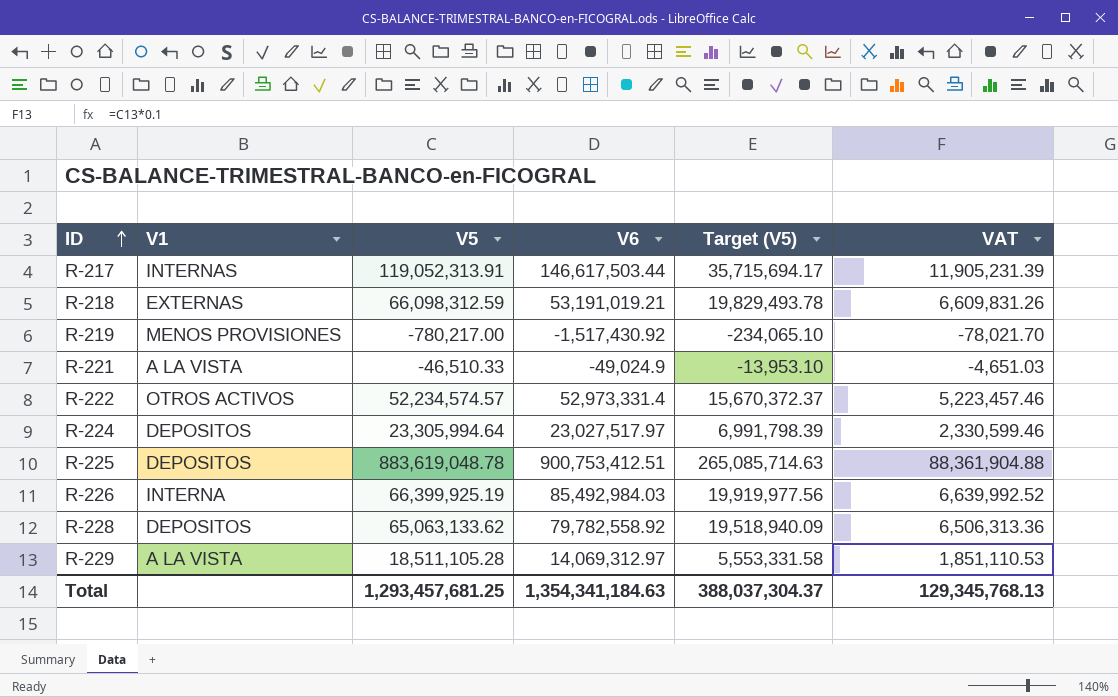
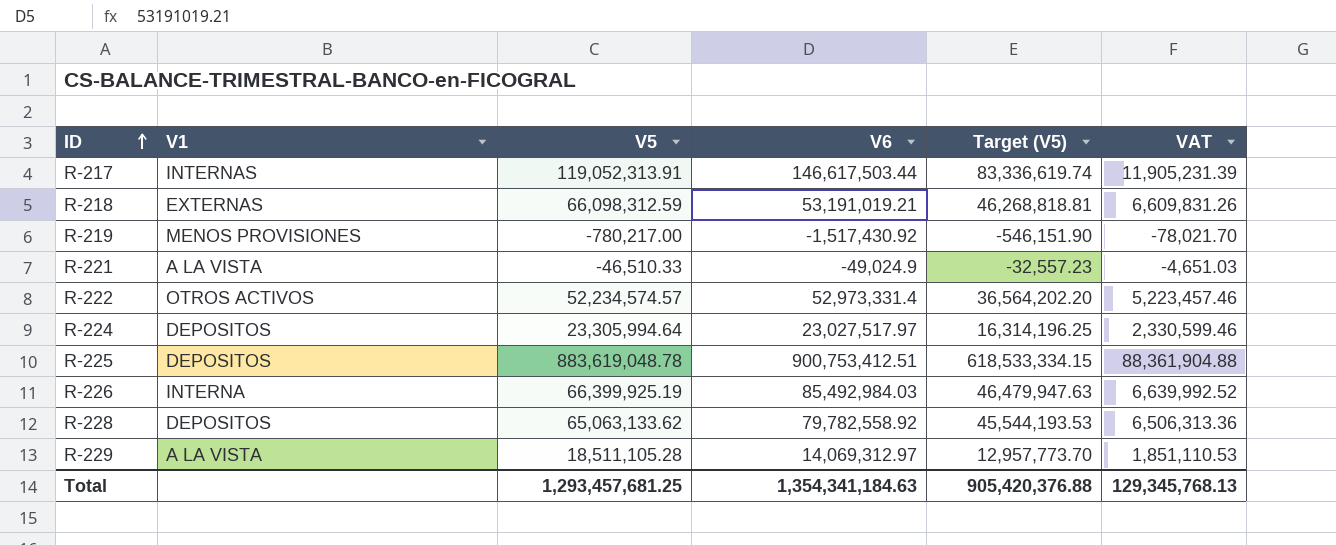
column Target (V5) | formula: [V5] * 0.3 -> [V5] * 0.7
Total | Target (V5): 388,037,304.37 -> 905,420,376.88

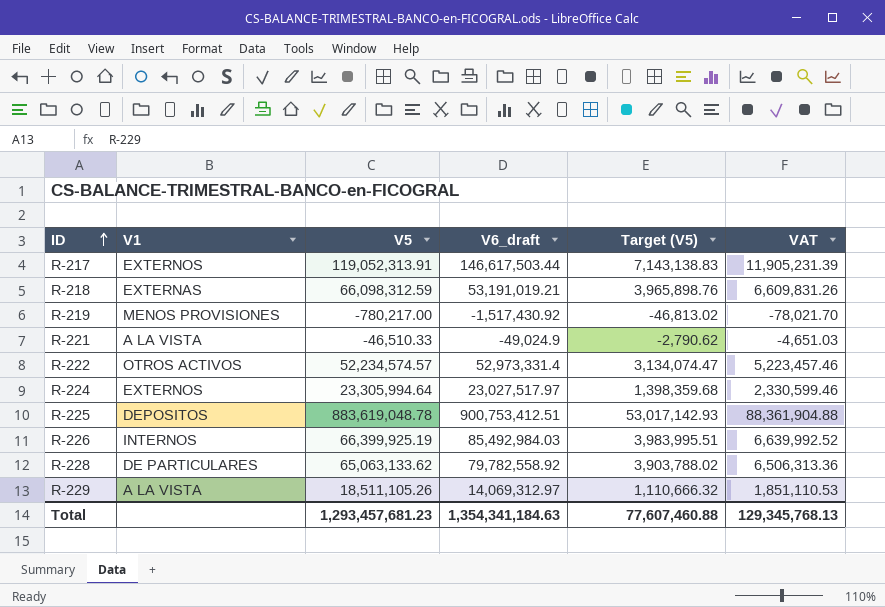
column name: V6 -> V6_draft
column Target (V5) | formula: [V5] * 0.7 -> [V5] * 0.06
R-217 | V1: INTERNAS -> EXTERNOS
R-224 | V1: DEPOSITOS -> EXTERNOS
R-226 | V1: INTERNA -> INTERNOS
R-228 | V1: DEPOSITOS -> DE PARTICULARES
R-229 | V5: 18,511,105.28 -> 18,511,105.26
Total | V5: 1,293,457,681.25 -> 1,293,457,681.23
Total | Target (V5): 905,420,376.88 -> 77,607,460.88

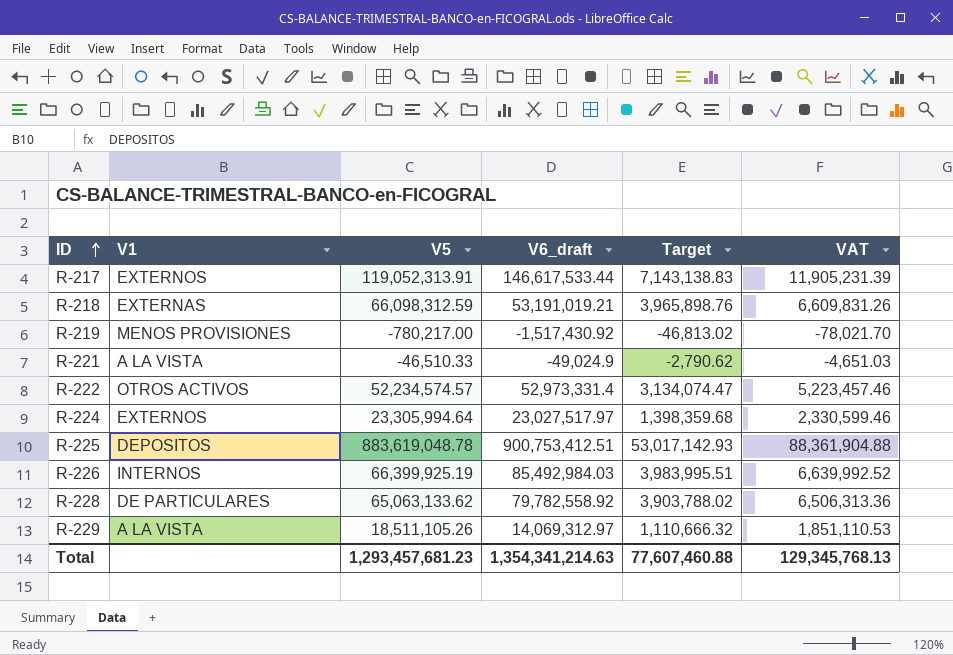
column name: Target (V5) -> Target
R-217 | V6_draft: 146,617,503.44 -> 146,617,533.44
Total | V6_draft: 1,354,341,184.63 -> 1,354,341,214.63

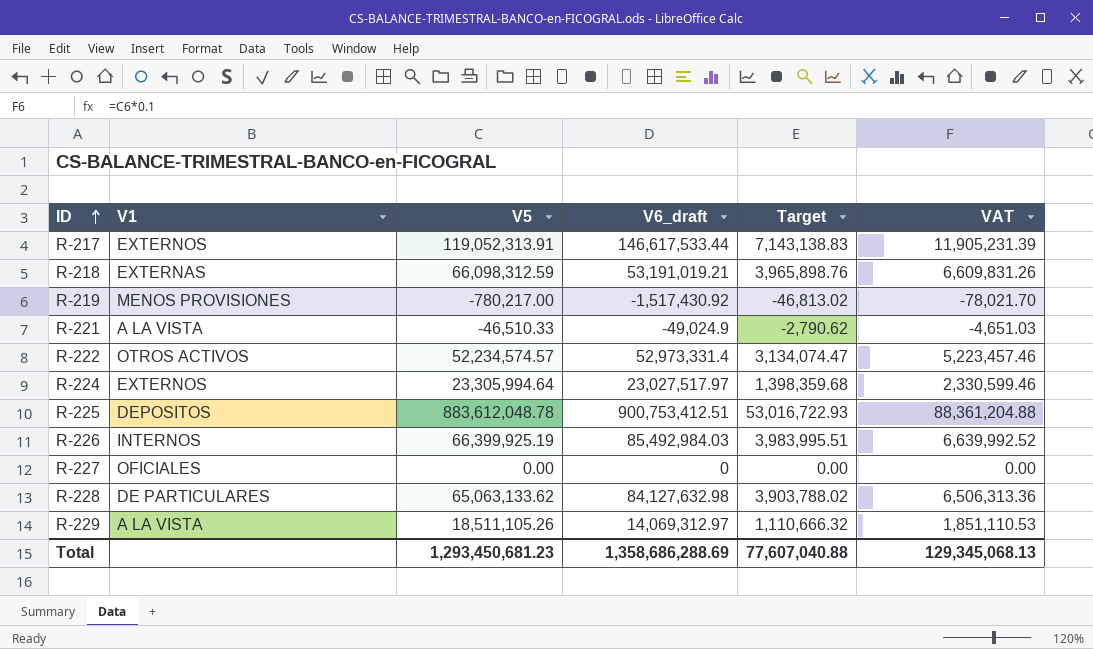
R-225 | V5: 883,619,048.78 -> 883,612,048.78
R-225 | Target: 53,017,142.93 -> 53,016,722.93
R-225 | VAT: 88,361,904.88 -> 88,361,204.88
row R-227: none -> OFICIALES | 0.00 | 0 | 0.00 | 0.00
R-228 | V6_draft: 79,782,558.92 -> 84,127,632.98
Total | V5: 1,293,457,681.23 -> 1,293,450,681.23
Total | V6_draft: 1,354,341,214.63 -> 1,358,686,288.69
Total | Target: 77,607,460.88 -> 77,607,040.88
Total | VAT: 129,345,768.13 -> 129,345,068.13

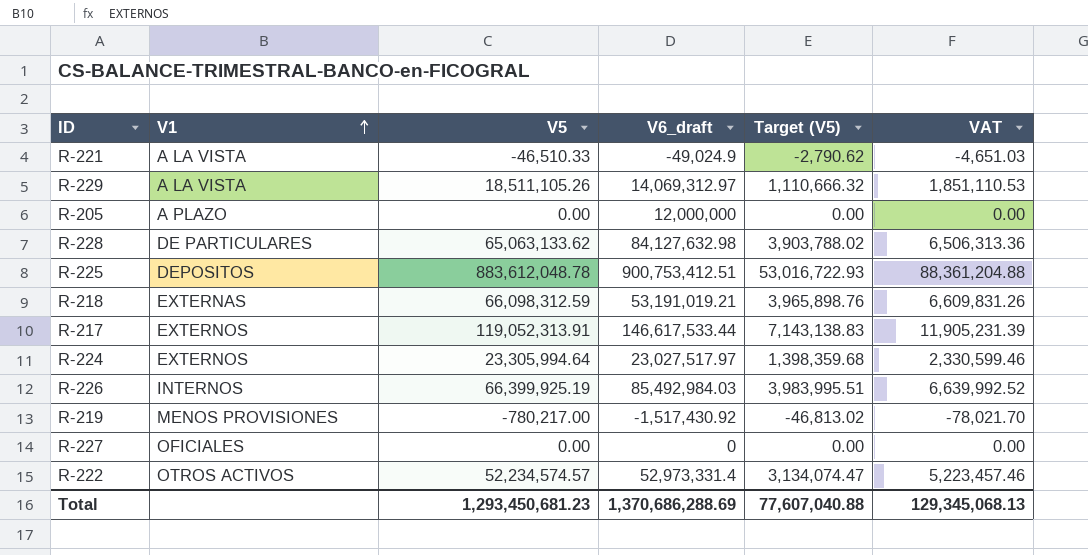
row order: ID ascending -> V1 ascending
column name: Target -> Target (V5)
row R-205: none -> A PLAZO | 0.00 | 12,000,000 | 0.00 | 0.00
Total | V6_draft: 1,358,686,288.69 -> 1,370,686,288.69

